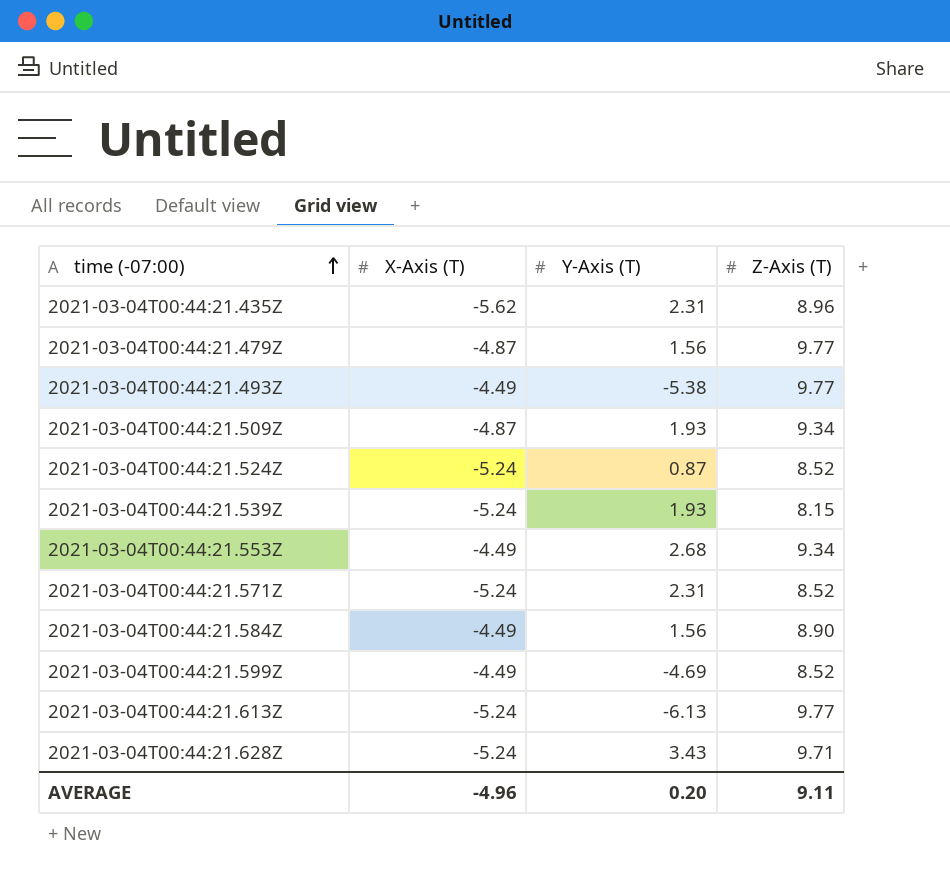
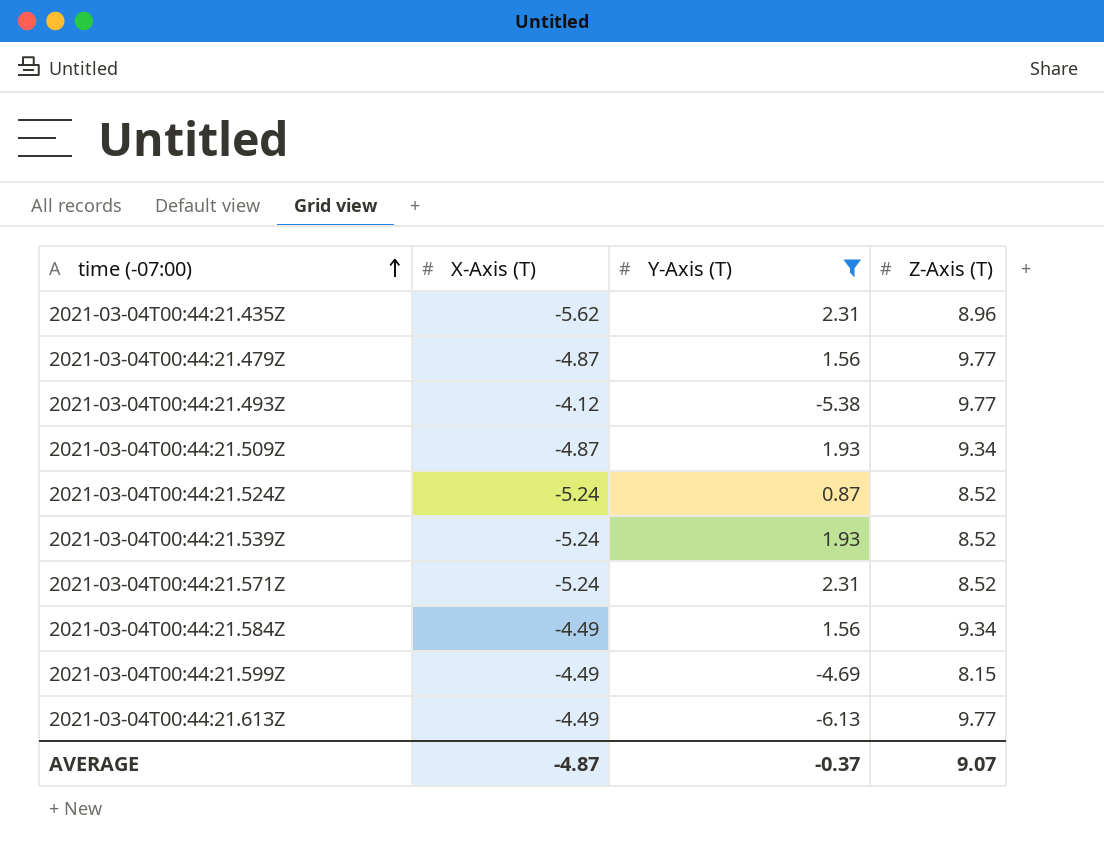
filter: none -> Y-Axis (T) <= 2.31
2021-03-04T00:44:21.493Z | X-Axis (T): -4.49 -> -4.12
2021-03-04T00:44:21.539Z | Z-Axis (T): 8.15 -> 8.52
2021-03-04T00:44:21.584Z | Z-Axis (T): 8.90 -> 9.34
2021-03-04T00:44:21.599Z | Z-Axis (T): 8.52 -> 8.15
2021-03-04T00:44:21.613Z | X-Axis (T): -5.24 -> -4.49
AVERAGE | X-Axis (T): -4.96 -> -4.87
AVERAGE | Y-Axis (T): 0.20 -> -0.37
AVERAGE | Z-Axis (T): 9.11 -> 9.07

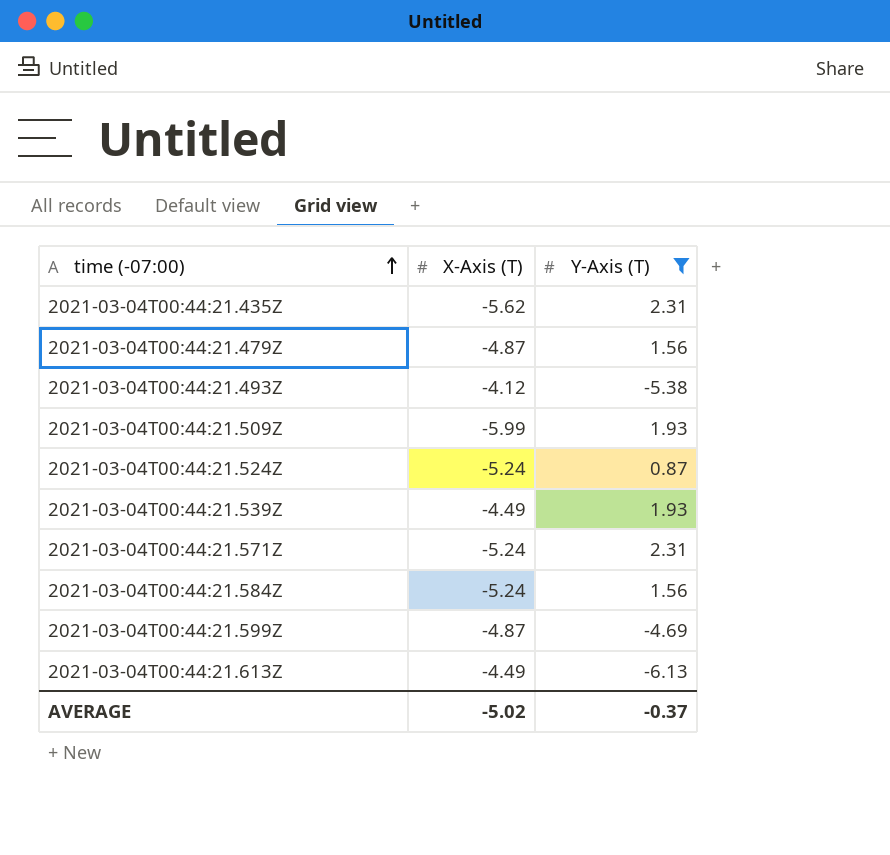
column Z-Axis (T) | position: 4 -> none
2021-03-04T00:44:21.509Z | X-Axis (T): -4.87 -> -5.99
2021-03-04T00:44:21.539Z | X-Axis (T): -5.24 -> -4.49
2021-03-04T00:44:21.584Z | X-Axis (T): -4.49 -> -5.24
2021-03-04T00:44:21.599Z | X-Axis (T): -4.49 -> -4.87
AVERAGE | X-Axis (T): -4.87 -> -5.02

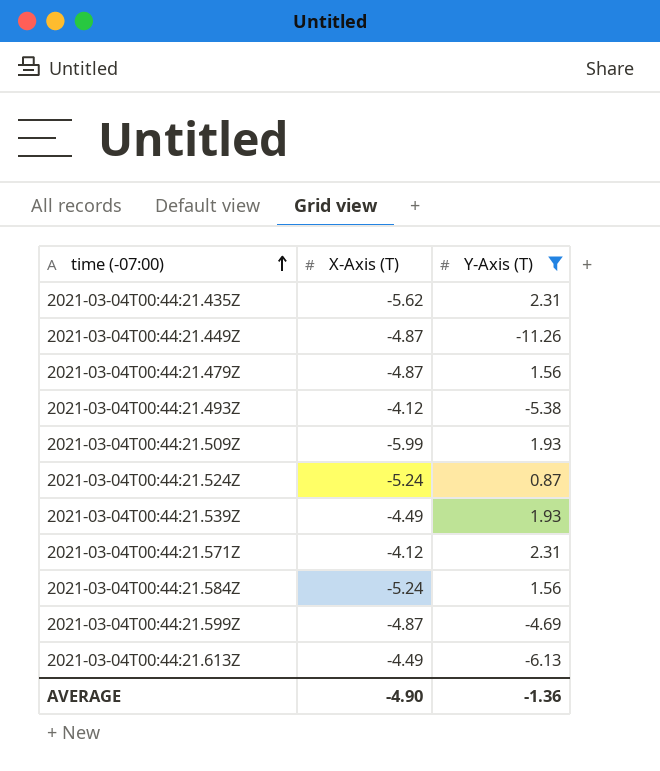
row 2021-03-04T00:44:21.449Z: none -> -4.87 | -11.26
2021-03-04T00:44:21.571Z | X-Axis (T): -5.24 -> -4.12
AVERAGE | X-Axis (T): -5.02 -> -4.90
AVERAGE | Y-Axis (T): -0.37 -> -1.36

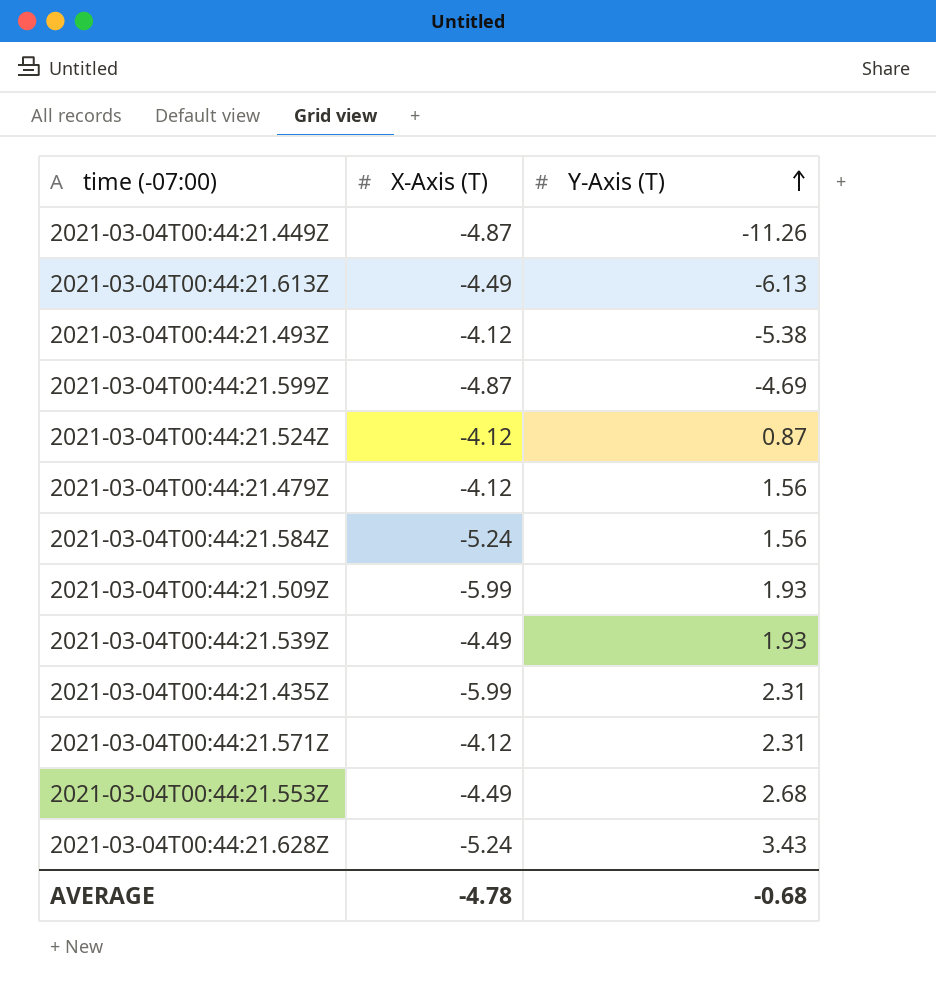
filter: Y-Axis (T) <= 2.31 -> none
row order: time (-07:00) ascending -> Y-Axis (T) ascending
2021-03-04T00:44:21.524Z | X-Axis (T): -5.24 -> -4.12
2021-03-04T00:44:21.479Z | X-Axis (T): -4.87 -> -4.12
2021-03-04T00:44:21.435Z | X-Axis (T): -5.62 -> -5.99
AVERAGE | X-Axis (T): -4.90 -> -4.78
AVERAGE | Y-Axis (T): -1.36 -> -0.68

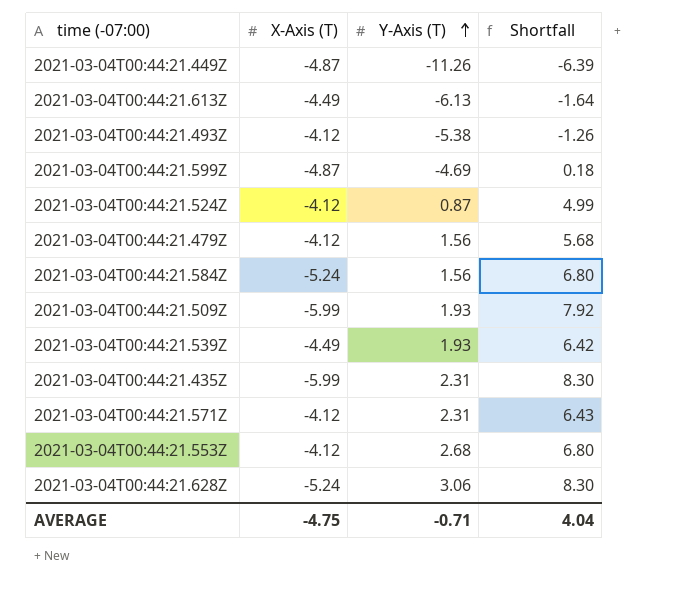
column Shortfall | formula: none -> [Y-Axis (T)] - [X-Axis (T)]
2021-03-04T00:44:21.553Z | X-Axis (T): -4.49 -> -4.12
2021-03-04T00:44:21.628Z | Y-Axis (T): 3.43 -> 3.06
AVERAGE | X-Axis (T): -4.78 -> -4.75
AVERAGE | Y-Axis (T): -0.68 -> -0.71

